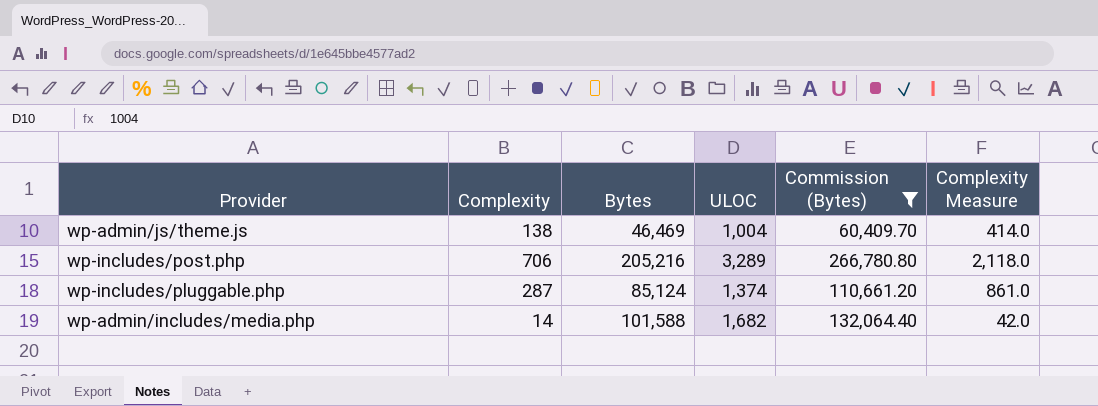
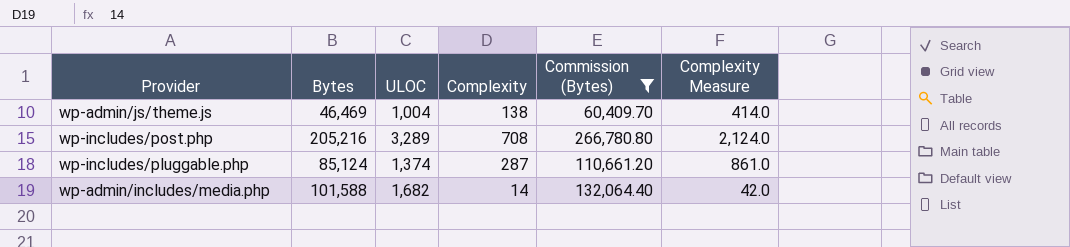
column Complexity | position: 2 -> 4
wp-includes/post.php | Complexity: 706 -> 708
wp-includes/post.php | Complexity Measure: 2,118.0 -> 2,124.0

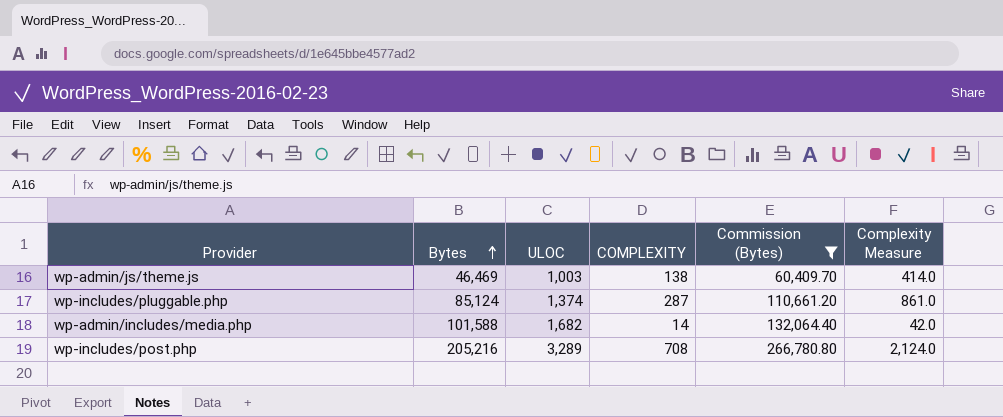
row order: none -> Bytes ascending
column name: Complexity -> COMPLEXITY
wp-admin/js/theme.js | ULOC: 1,004 -> 1,003

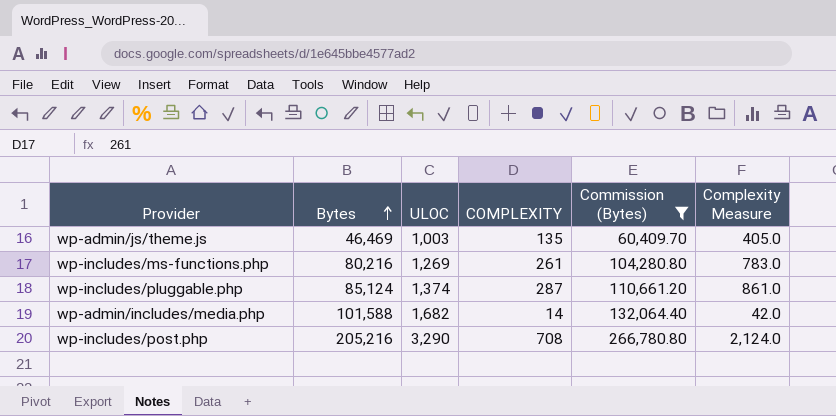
wp-admin/js/theme.js | COMPLEXITY: 138 -> 135
wp-admin/js/theme.js | Complexity Measure: 414.0 -> 405.0
row wp-includes/ms-functions.php: none -> 80,216 | 1,269 | 261 | 104,280.80 | 783.0
wp-includes/post.php | ULOC: 3,289 -> 3,290

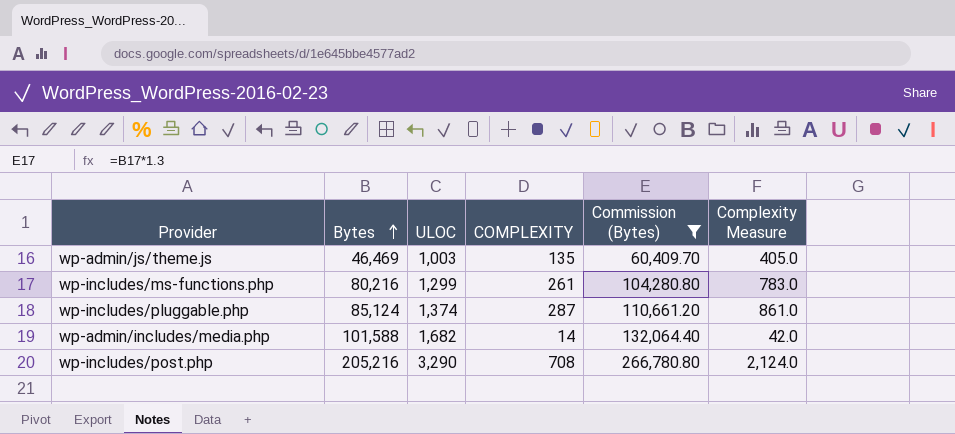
wp-includes/ms-functions.php | ULOC: 1,269 -> 1,299

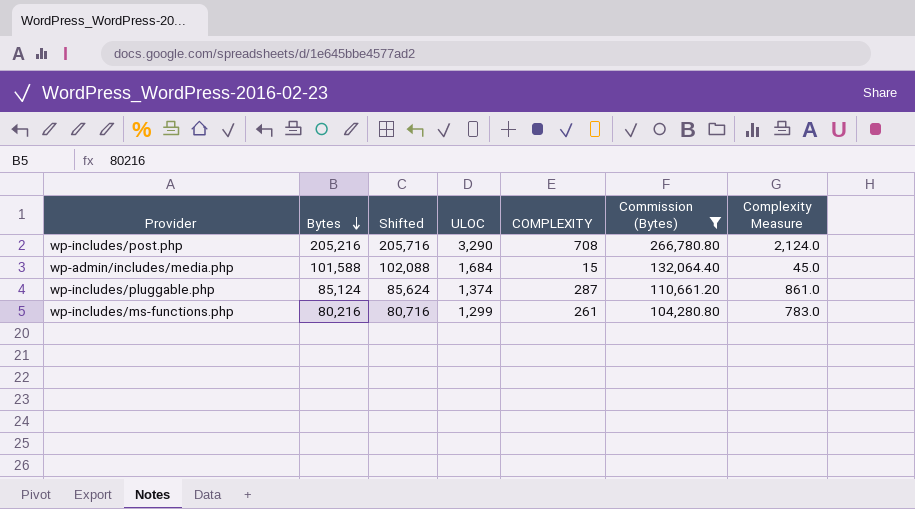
row order: Bytes ascending -> Bytes descending
column Shifted | formula: none -> [Bytes] + 500
row wp-admin/js/theme.js: 46,469 | 1,003 | 135 | 60,409.70 | 405.0 -> none
wp-admin/includes/media.php | ULOC: 1,682 -> 1,684
wp-admin/includes/media.php | COMPLEXITY: 14 -> 15
wp-admin/includes/media.php | Complexity Measure: 42.0 -> 45.0

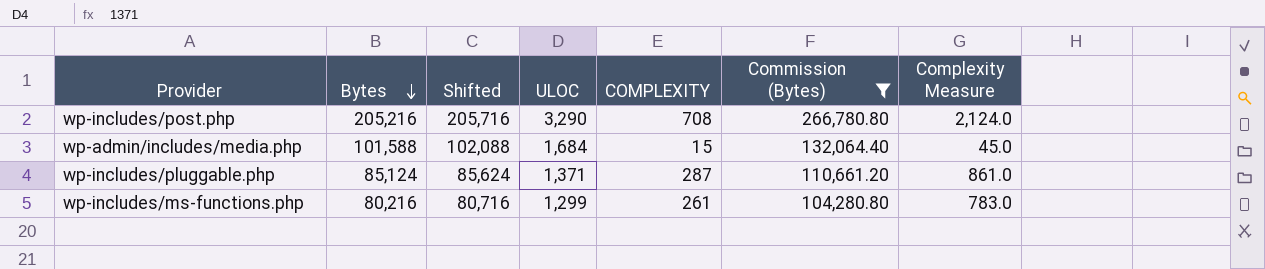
wp-includes/pluggable.php | ULOC: 1,374 -> 1,371

